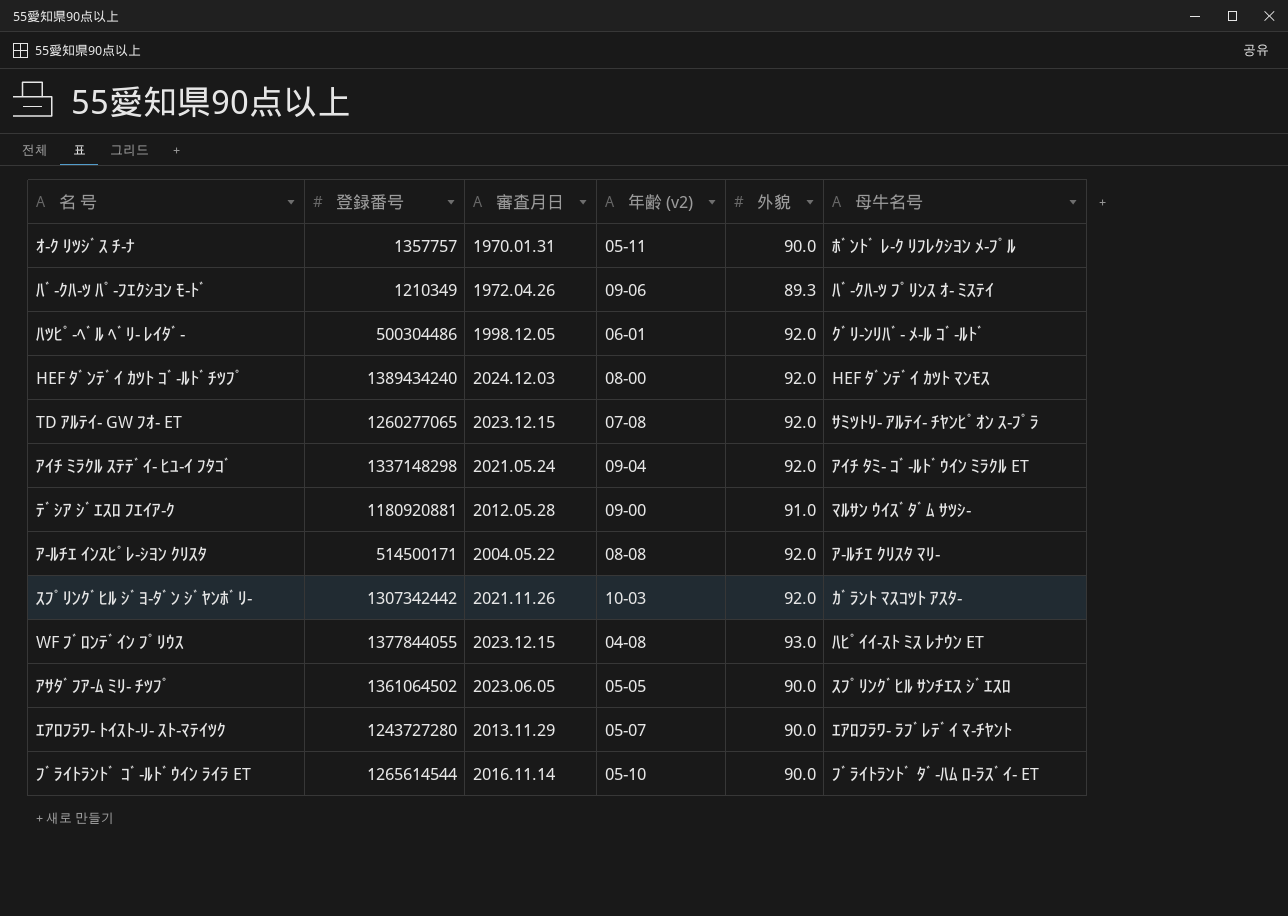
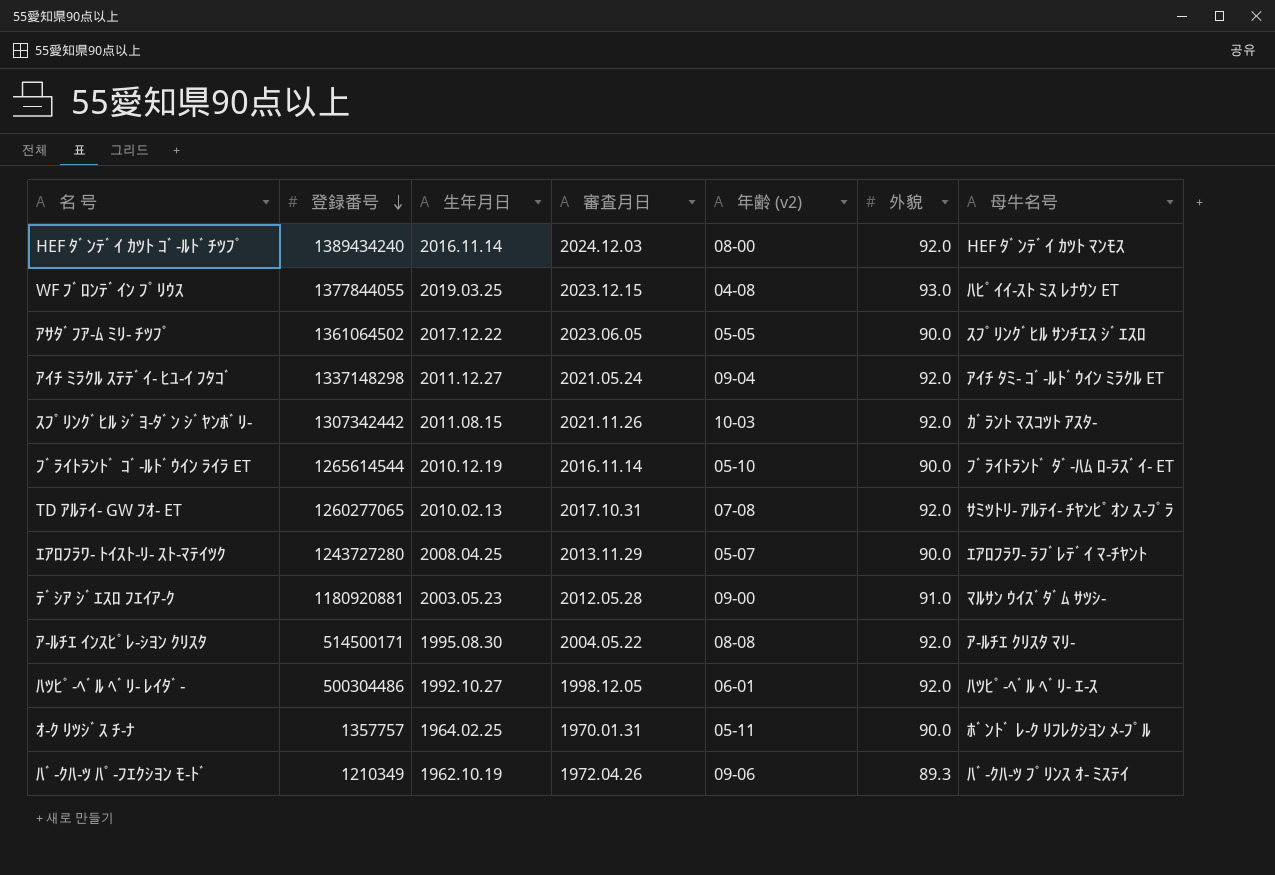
row order: none -> 登録番号 descending
column 生年月日 | position: none -> 3
TD ｱﾙﾃｲ- GW ﾌｵ- ET | 審査月日: 2023.12.15 -> 2017.10.31
ﾊﾂﾋﾟ-ﾍﾞﾙ ﾍﾞﾘ- ﾚｲﾀﾞ- | 母牛名号: ｸﾞﾘ-ﾝﾘﾊﾞ- ﾒ-ﾙ ｺﾞ-ﾙﾄﾞ -> ﾊﾂﾋﾟ-ﾍﾞﾙ ﾍﾞﾘ- ｴ-ｽ

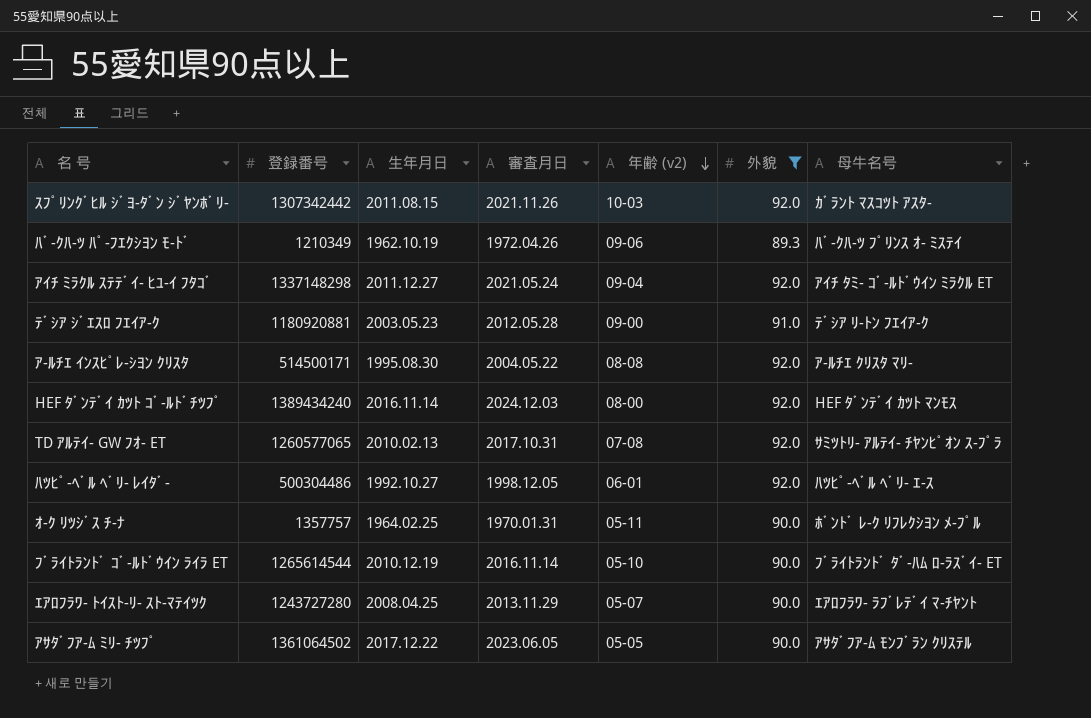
filter: none -> 外貌 != 93.0
row order: 登録番号 descending -> 年齢 (v2) descending
ﾃﾞｼｱ ｼﾞｴｽﾛ ﾌｴｲｱ-ｸ | 母牛名号: ﾏﾙｻﾝ ｳｲｽﾞﾀﾞﾑ ｻﾂｼ- -> ﾃﾞｼｱ ﾘ-ﾄﾝ ﾌｴｲｱ-ｸ
TD ｱﾙﾃｲ- GW ﾌｵ- ET | 登録番号: 1260277065 -> 1260577065
ｱｻﾀﾞﾌｱ-ﾑ ﾐﾘ- ﾁﾂﾌﾟ | 母牛名号: ｽﾌﾟﾘﾝｸﾞﾋﾙ ｻﾝﾁｴｽ ｼﾞｴｽﾛ -> ｱｻﾀﾞﾌｱ-ﾑ ﾓﾝﾌﾞﾗﾝ ｸﾘｽﾃﾙ

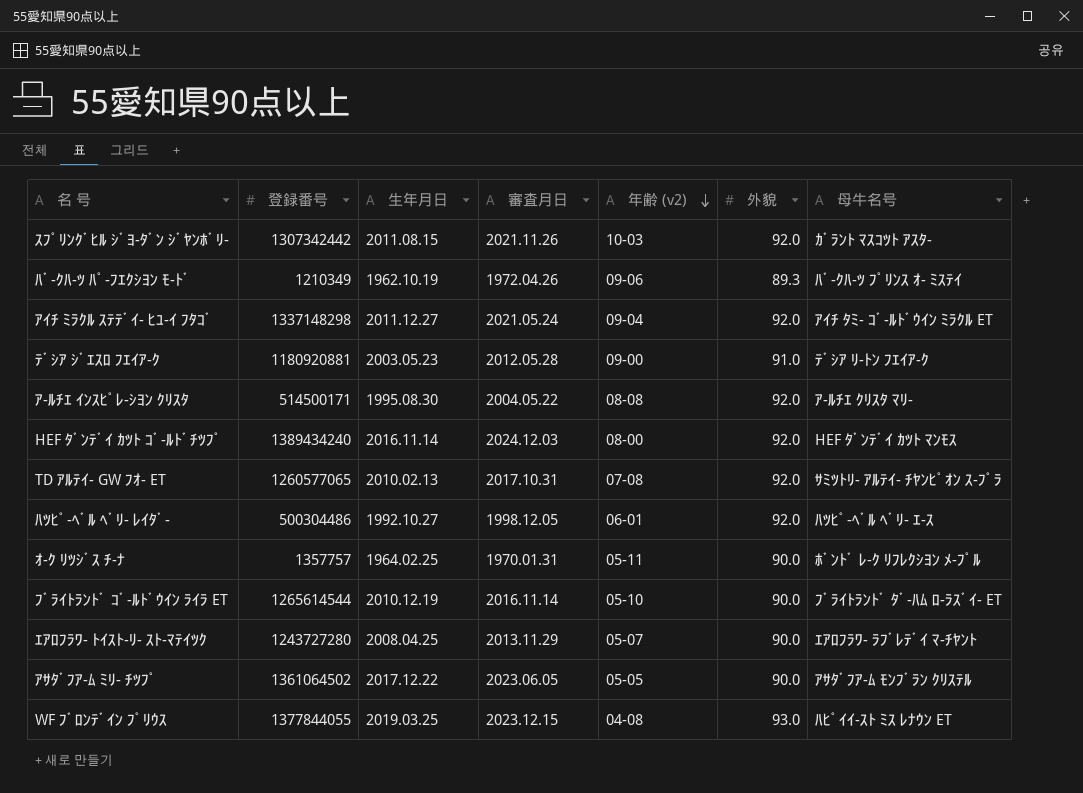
filter: 外貌 != 93.0 -> none

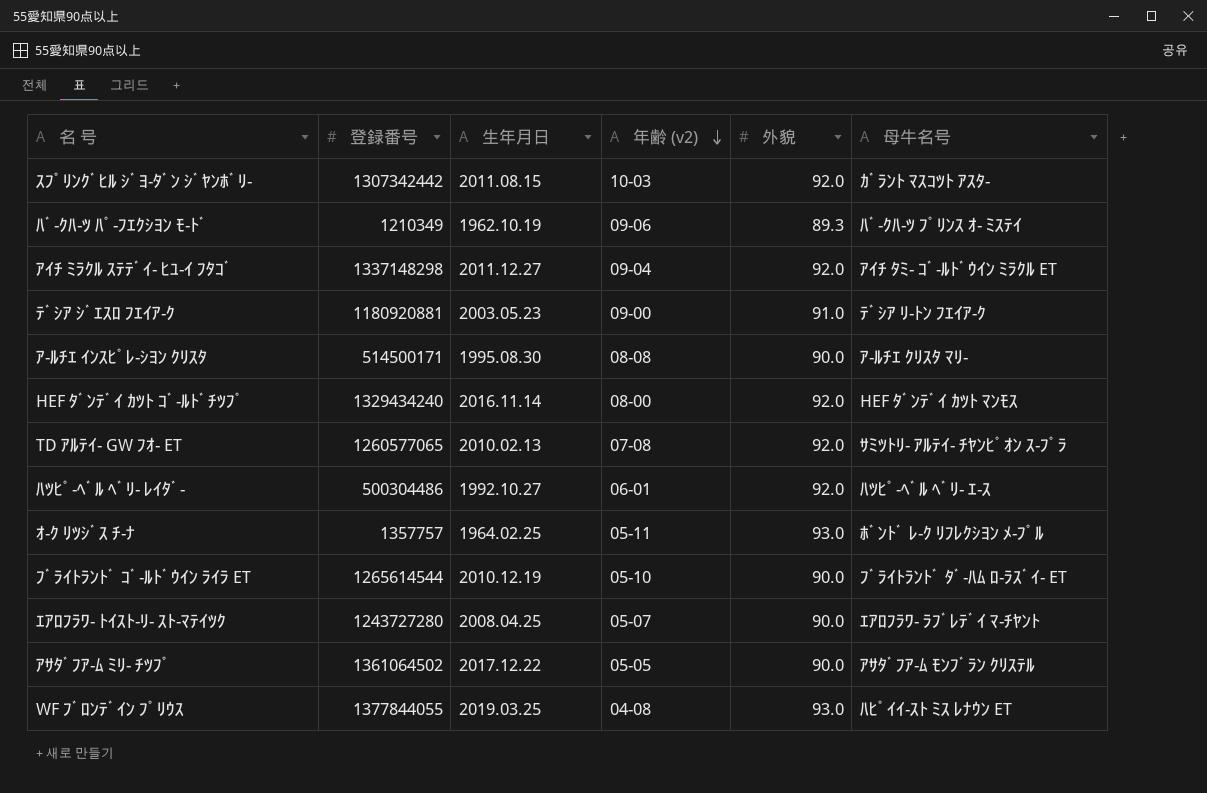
column 審査月日 | position: 4 -> none
ｱ-ﾙﾁｴ ｲﾝｽﾋﾟﾚ-ｼﾖﾝ ｸﾘｽﾀ | 外貌: 92.0 -> 90.0
HEF ﾀﾞﾝﾃﾞｲ ｶﾂﾄ ｺﾞ-ﾙﾄﾞﾁﾂﾌﾟ | 登録番号: 1389434240 -> 1329434240
ｵ-ｸ ﾘﾂｼﾞｽ ﾁ-ﾅ | 外貌: 90.0 -> 93.0

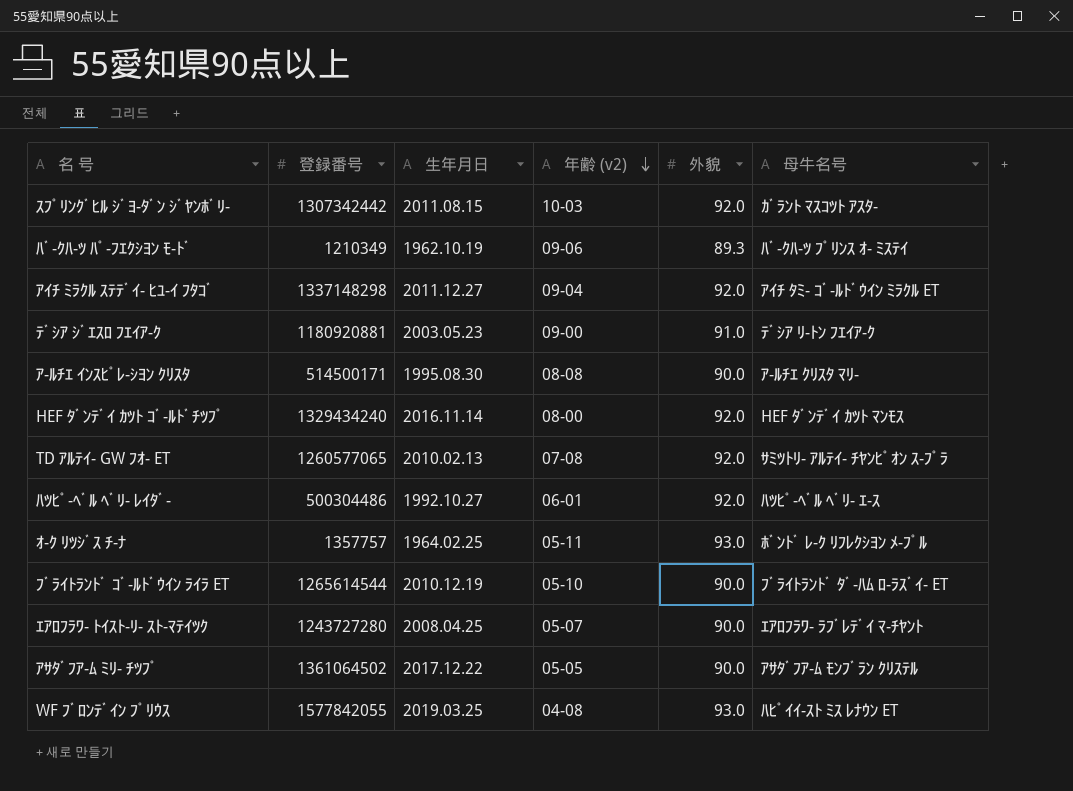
WF ﾌﾞﾛﾝﾃﾞｲﾝ ﾌﾟﾘｳｽ | 登録番号: 1377844055 -> 1577842055

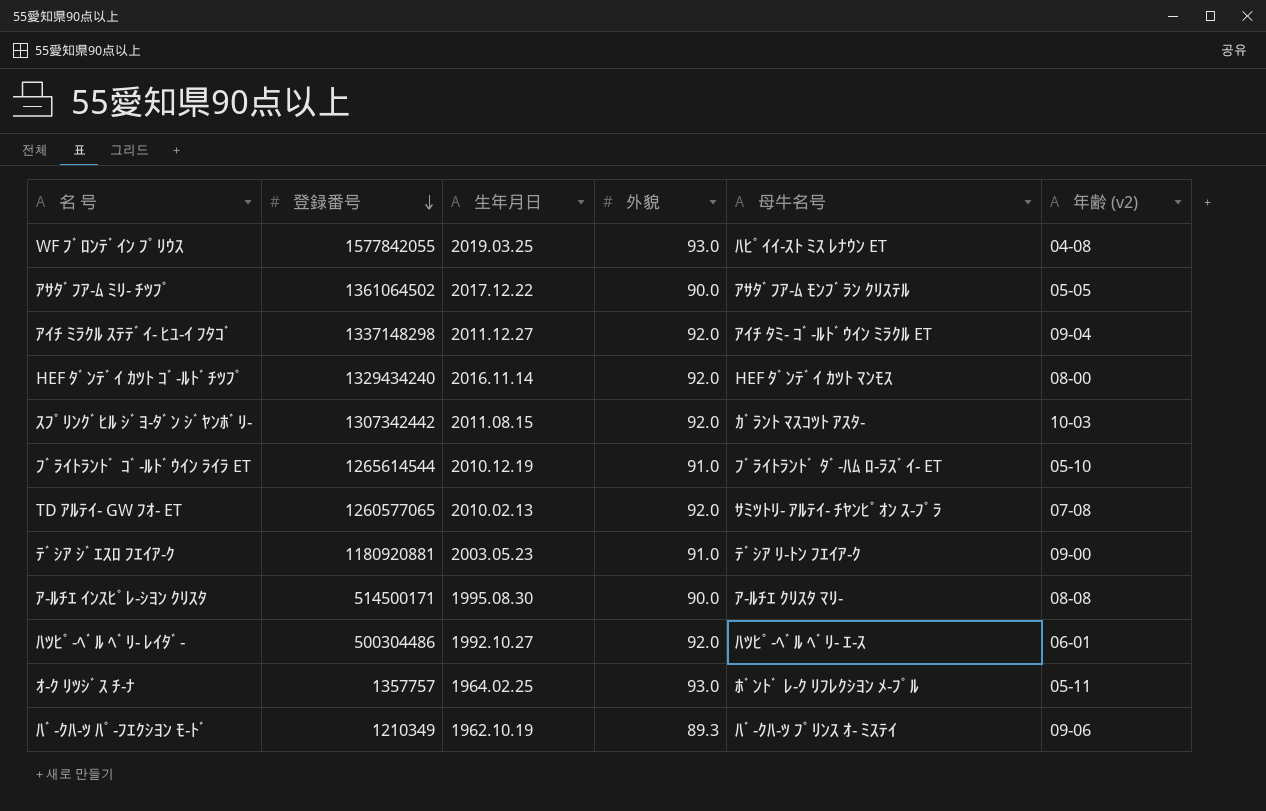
row order: 年齢 (v2) descending -> 登録番号 descending
column 年齢 (v2) | position: 4 -> 6
row ｴｱﾛﾌﾗﾜ- ﾄｲｽﾄ-ﾘ- ｽﾄ-ﾏﾃｲﾂｸ: 1243727280 | 2008.04.25 | 05-07 | 90.0 | ｴｱﾛﾌﾗﾜ- ﾗﾌﾞﾚﾃﾞｲ ﾏ-ﾁﾔﾝﾄ -> none
ﾌﾞﾗｲﾄﾗﾝﾄﾞ ｺﾞ-ﾙﾄﾞｳｲﾝ ﾗｲﾗ ET | 外貌: 90.0 -> 91.0

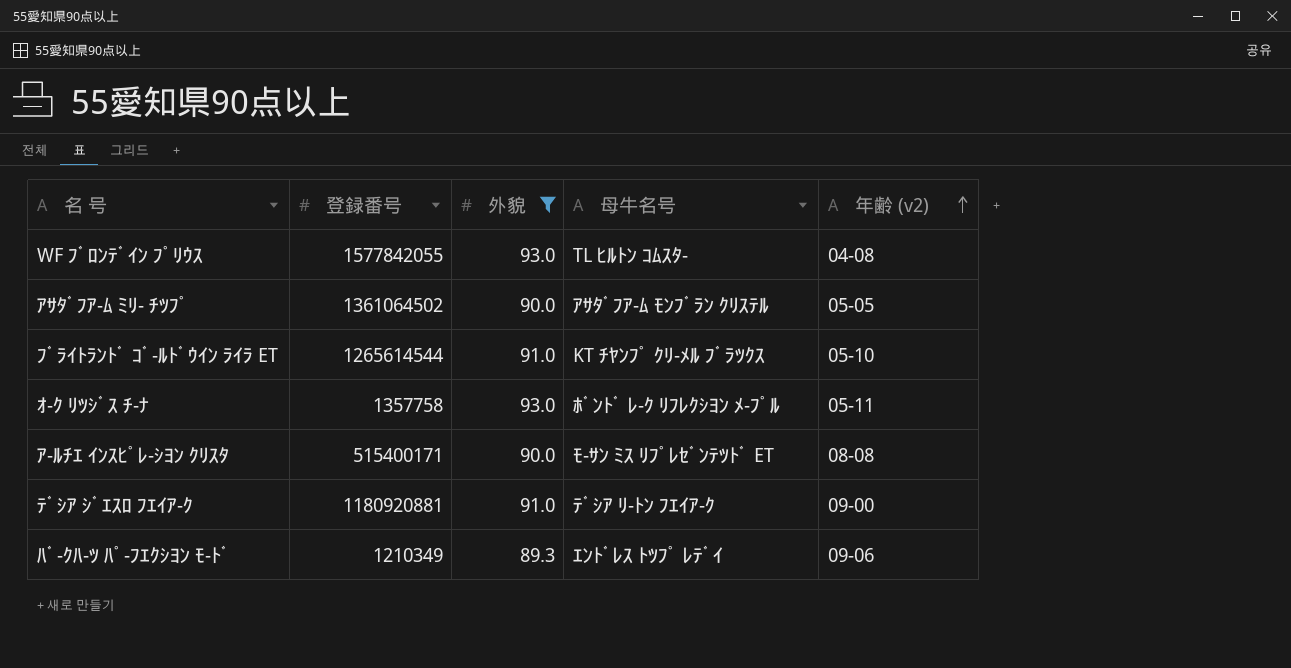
filter: none -> 外貌 != 92.0
row order: 登録番号 descending -> 年齢 (v2) ascending
column 生年月日 | position: 3 -> none
WF ﾌﾞﾛﾝﾃﾞｲﾝ ﾌﾟﾘｳｽ | 母牛名号: ﾊﾋﾟｲｲ-ｽﾄ ﾐｽ ﾚﾅｳﾝ ET -> TL ﾋﾙﾄﾝ ｺﾑｽﾀ-
ﾌﾞﾗｲﾄﾗﾝﾄﾞ ｺﾞ-ﾙﾄﾞｳｲﾝ ﾗｲﾗ ET | 母牛名号: ﾌﾞﾗｲﾄﾗﾝﾄﾞ ﾀﾞ-ﾊﾑ ﾛ-ﾗｽﾞｲ- ET -> KT ﾁﾔﾝﾌﾟ ｸﾘ-ﾒﾙ ﾌﾞﾗﾂｸｽ
ｵ-ｸ ﾘﾂｼﾞｽ ﾁ-ﾅ | 登録番号: 1357757 -> 1357758
ｱ-ﾙﾁｴ ｲﾝｽﾋﾟﾚ-ｼﾖﾝ ｸﾘｽﾀ | 登録番号: 514500171 -> 515400171
ｱ-ﾙﾁｴ ｲﾝｽﾋﾟﾚ-ｼﾖﾝ ｸﾘｽﾀ | 母牛名号: ｱ-ﾙﾁｴ ｸﾘｽﾀ ﾏﾘ- -> ﾓ-ｻﾝ ﾐｽ ﾘﾌﾟﾚｾﾞﾝﾃﾂﾄﾞ ET
ﾊﾞ-ｸﾊ-ﾂ ﾊﾟ-ﾌｴｸｼﾖﾝ ﾓ-ﾄﾞ | 母牛名号: ﾊﾞ-ｸﾊ-ﾂ ﾌﾟﾘﾝｽ ｵ- ﾐｽﾃｲ -> ｴﾝﾄﾞﾚｽ ﾄﾂﾌﾟ ﾚﾃﾞｲ

